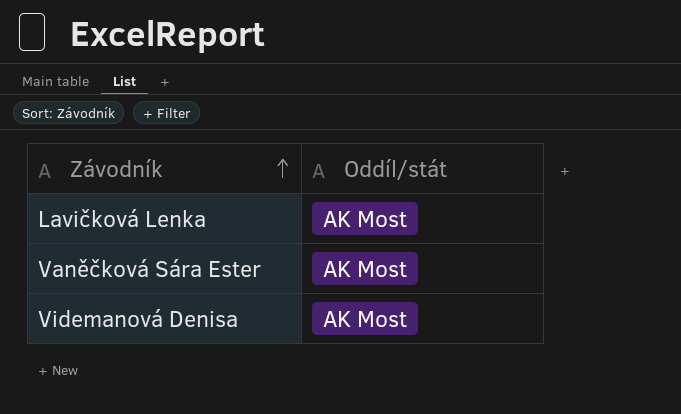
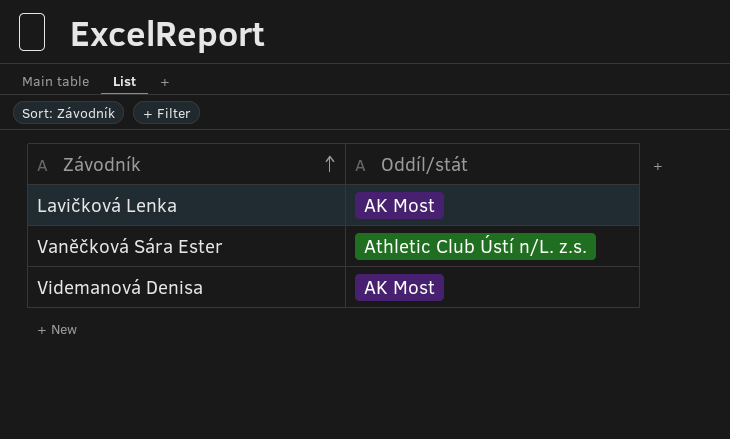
Vaněčková Sára Ester | Oddíl/stát: AK Most -> Athletic Club Ústí n/L. z.s.

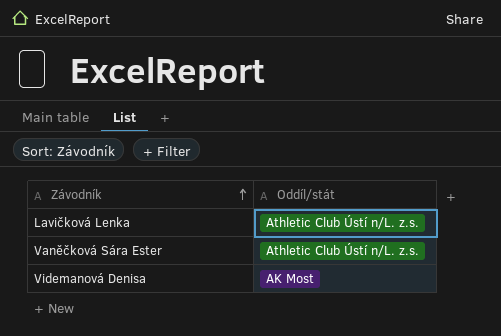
Lavičková Lenka | Oddíl/stát: AK Most -> Athletic Club Ústí n/L. z.s.

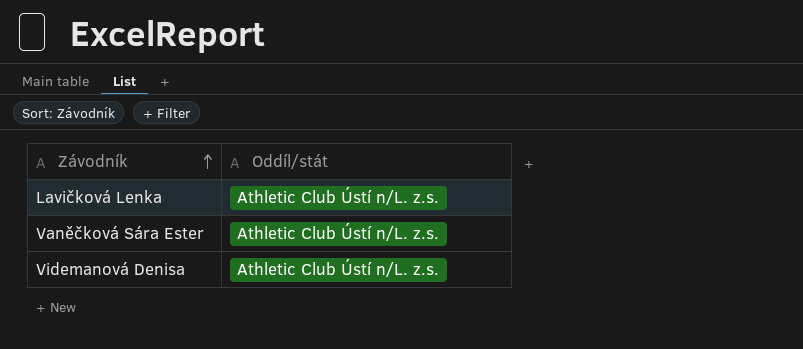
Videmanová Denisa | Oddíl/stát: AK Most -> Athletic Club Ústí n/L. z.s.

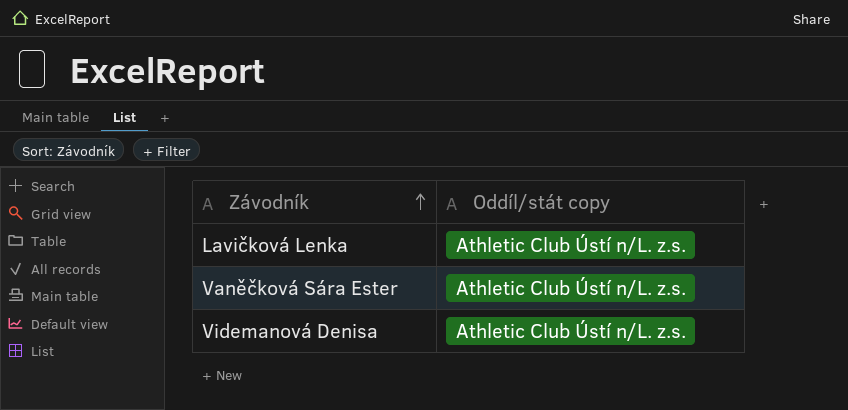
column name: Oddíl/stát -> Oddíl/stát copy

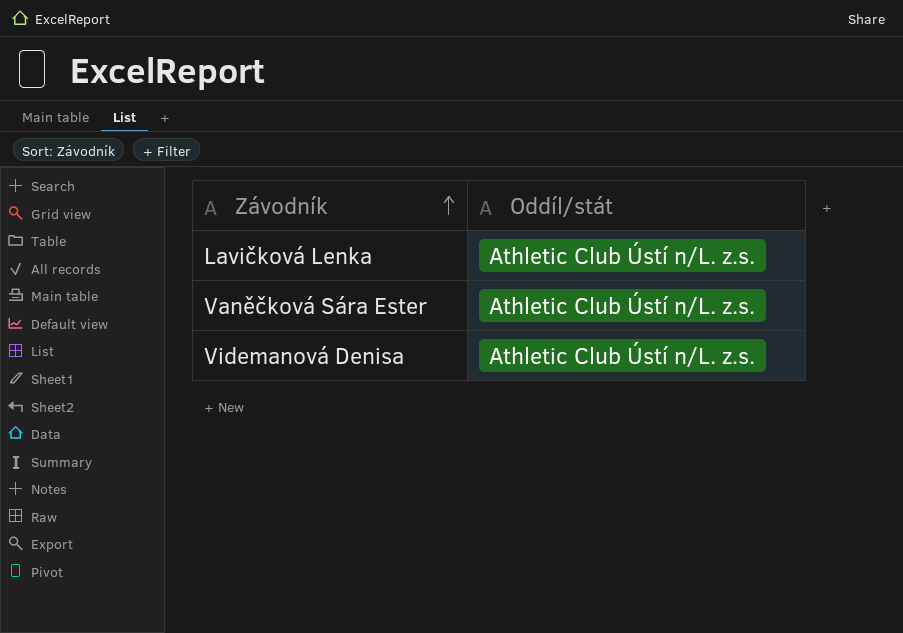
column name: Oddíl/stát copy -> Oddíl/stát

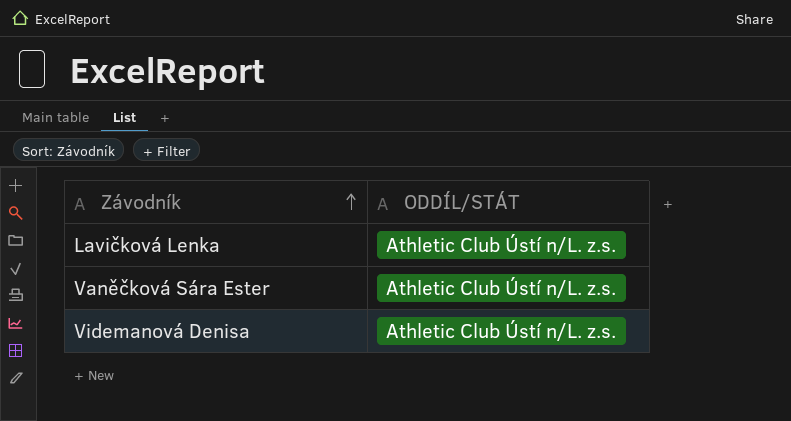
column name: Oddíl/stát -> ODDÍL/STÁT

